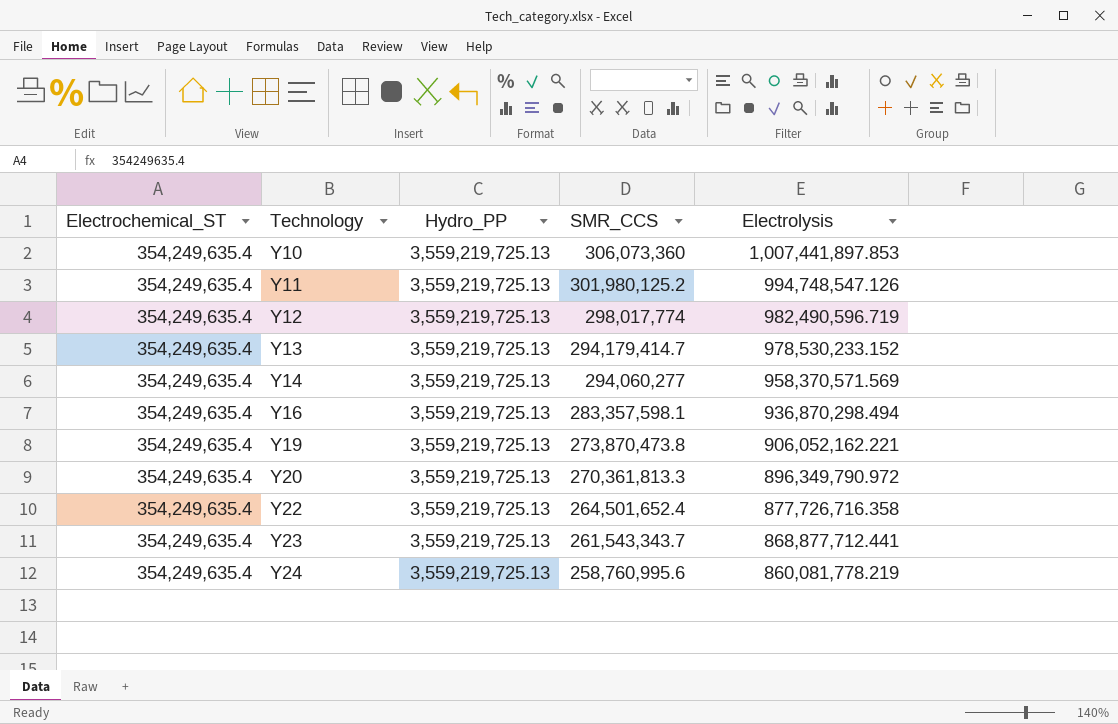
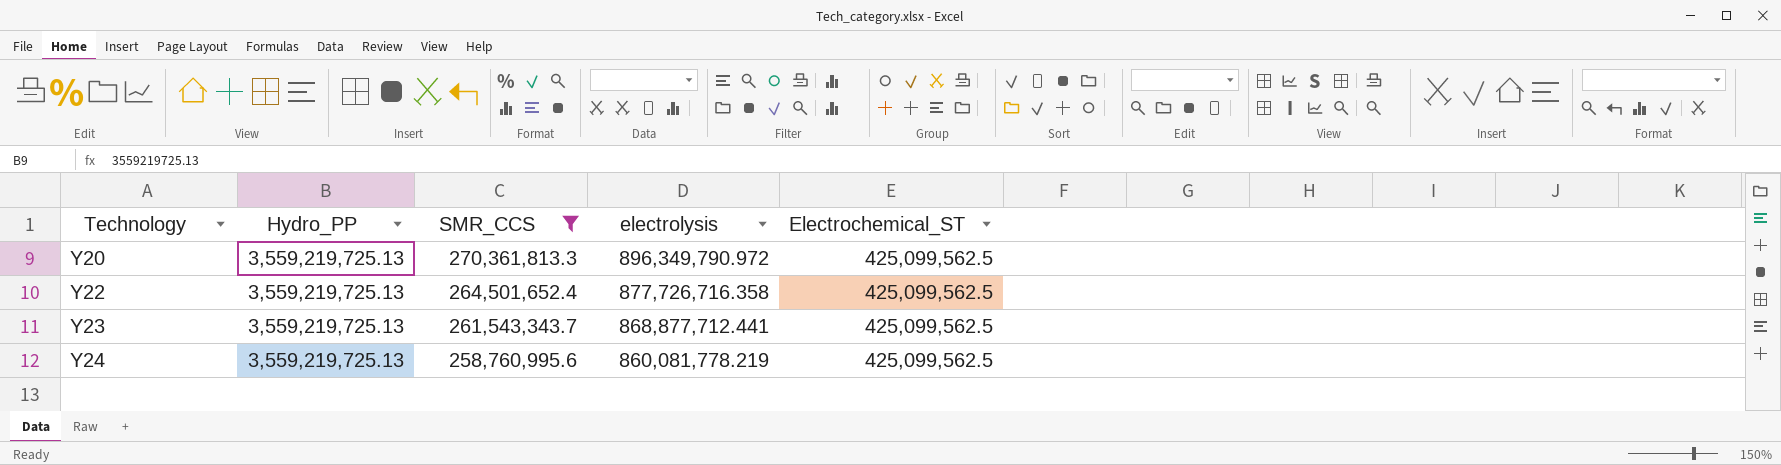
filter: none -> SMR_CCS <= 270,361,813.3
column name: Electrolysis -> electrolysis
column Electrochemical_ST | position: 1 -> 5
Y20 | Electrochemical_ST: 354,249,635.4 -> 425,099,562.5
Y22 | Electrochemical_ST: 354,249,635.4 -> 425,099,562.5
Y23 | Electrochemical_ST: 354,249,635.4 -> 425,099,562.5
Y24 | Electrochemical_ST: 354,249,635.4 -> 425,099,562.5

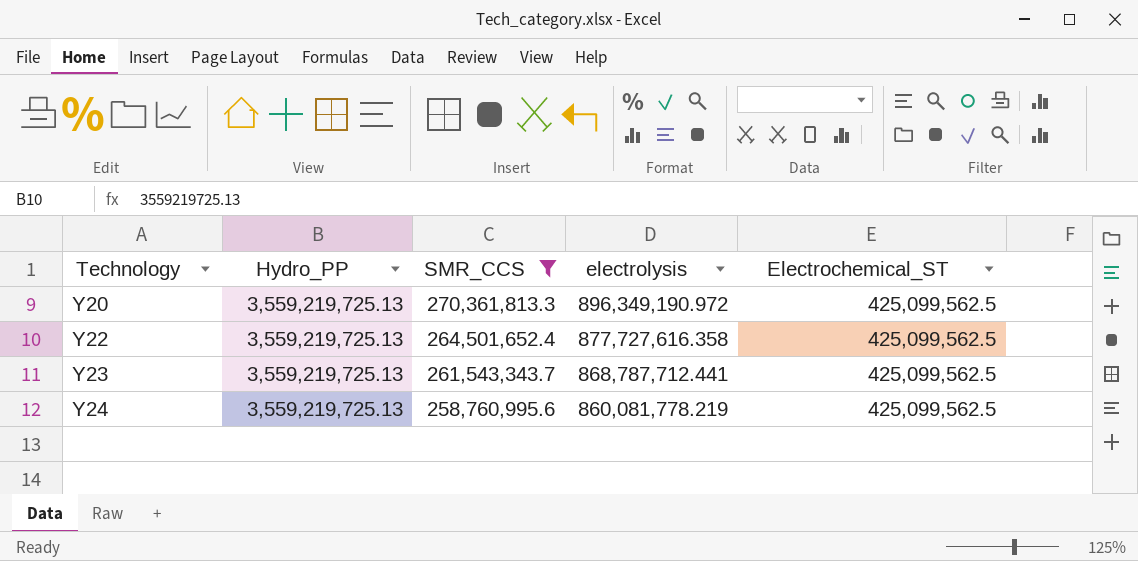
Y20 | electrolysis: 896,349,790.972 -> 896,349,190.972
Y22 | electrolysis: 877,726,716.358 -> 877,727,616.358
Y23 | electrolysis: 868,877,712.441 -> 868,787,712.441

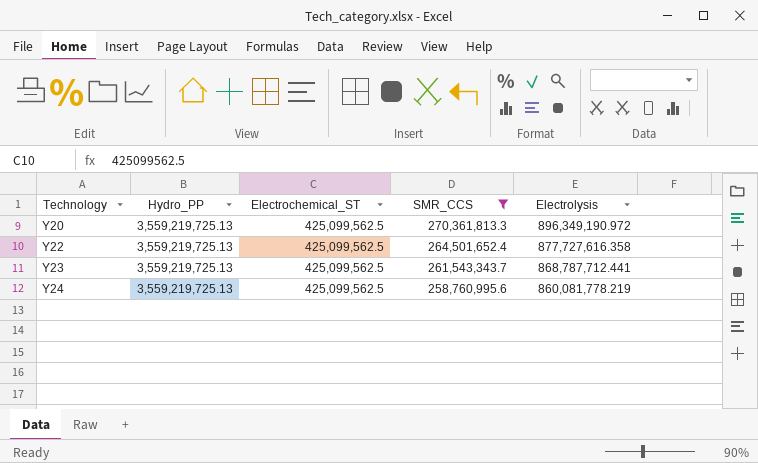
column Electrochemical_ST | position: 5 -> 3
column name: electrolysis -> Electrolysis

